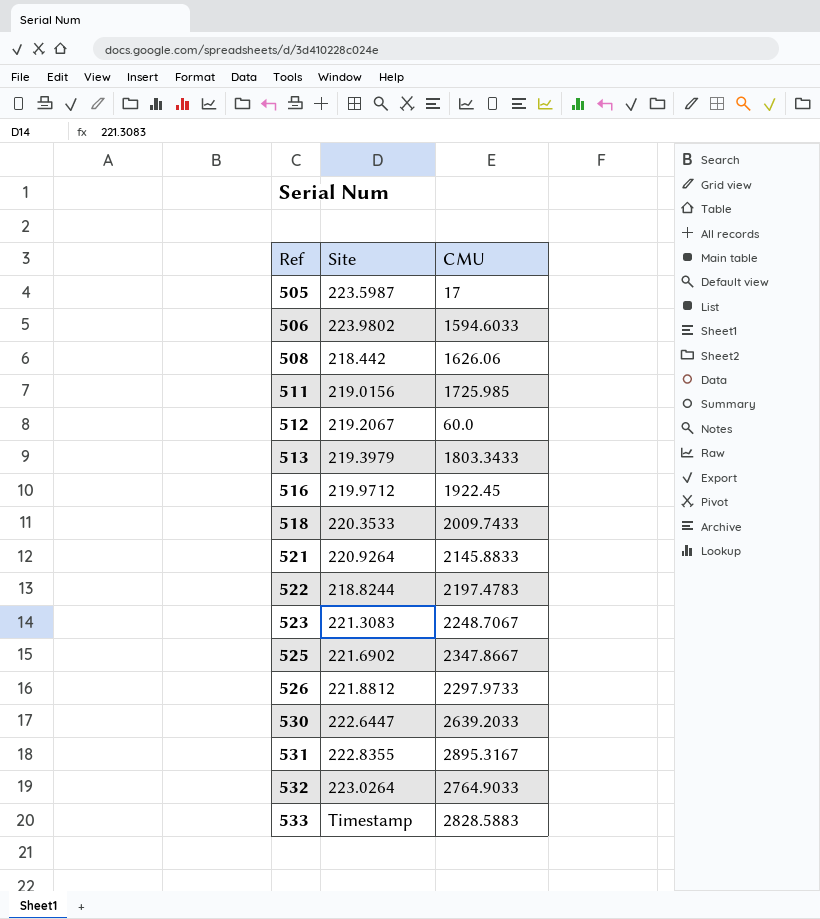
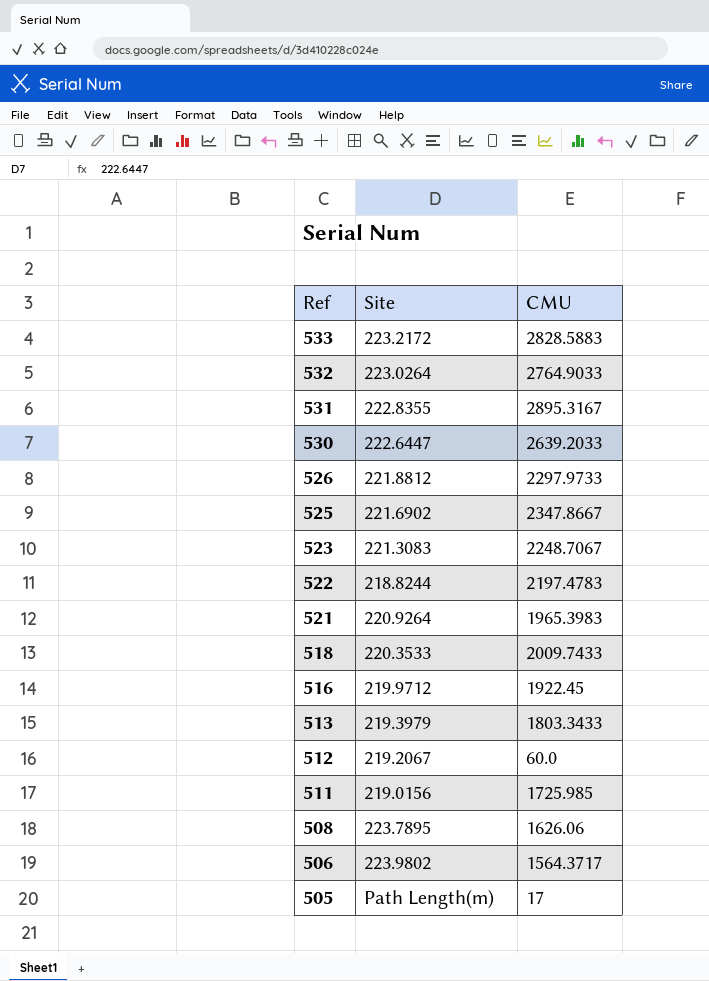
row order: Ref ascending -> Ref descending
533 | Site: Timestamp -> 223.2172
521 | CMU: 2145.8833 -> 1965.3983
508 | Site: 218.442 -> 223.7895
506 | CMU: 1594.6033 -> 1564.3717
505 | Site: 223.5987 -> Path Length(m)

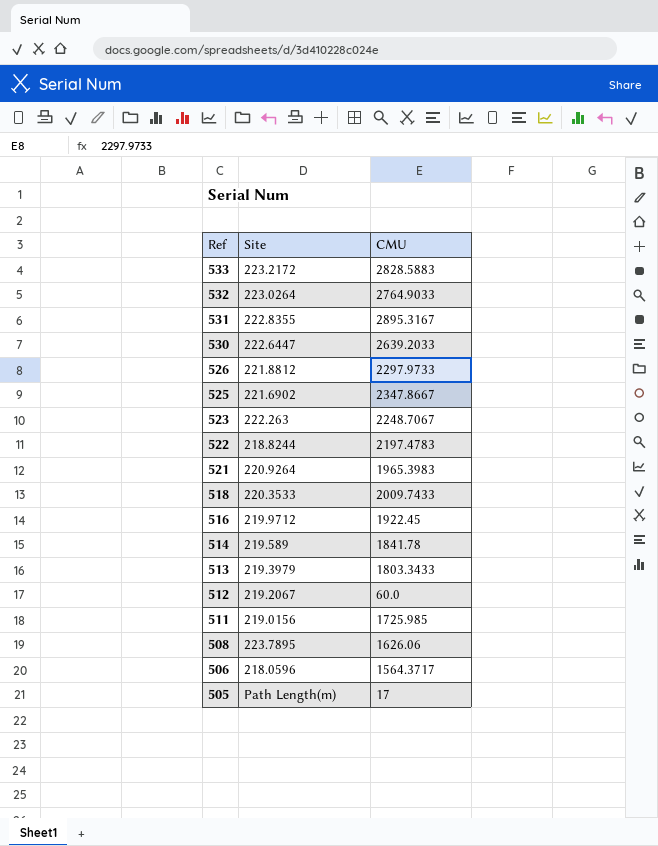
523 | Site: 221.3083 -> 222.263
row 514: none -> 219.589 | 1841.78
506 | Site: 223.9802 -> 218.0596

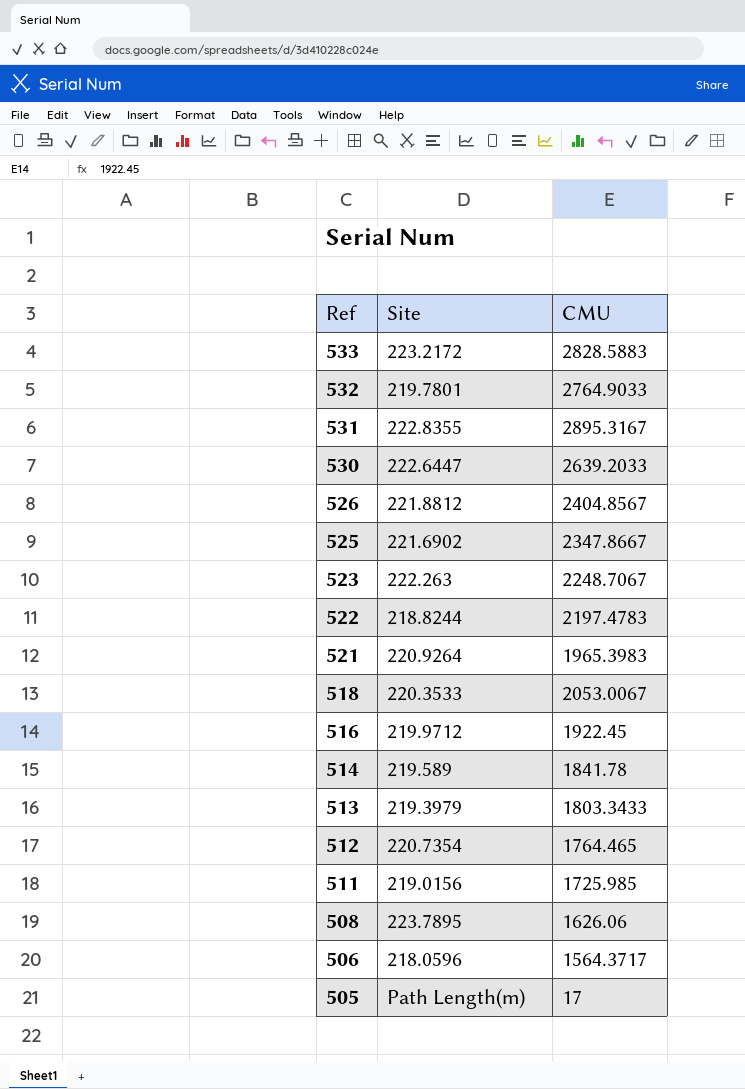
532 | Site: 223.0264 -> 219.7801
526 | CMU: 2297.9733 -> 2404.8567
518 | CMU: 2009.7433 -> 2053.0067
512 | Site: 219.2067 -> 220.7354
512 | CMU: 60.0 -> 1764.465

